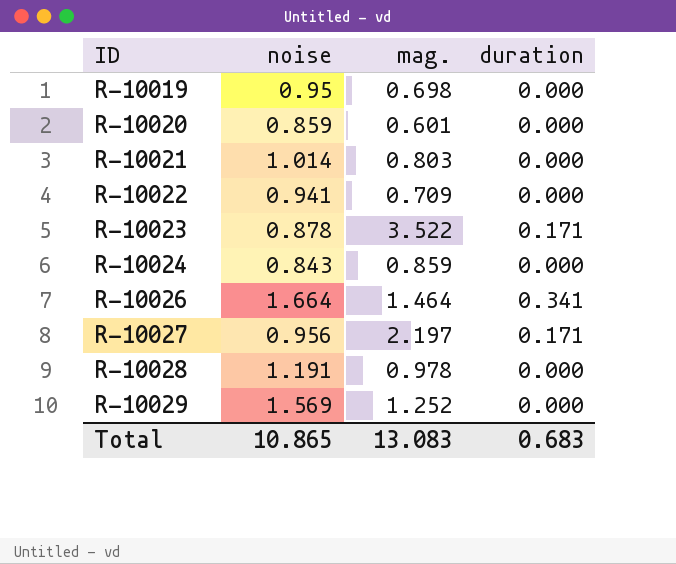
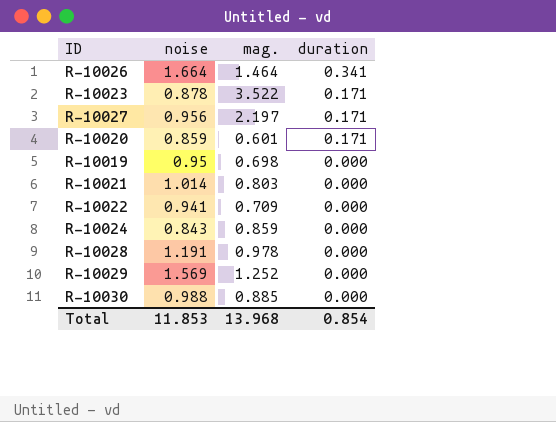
row order: ID ascending -> duration descending
R-10020 | duration: 0.000 -> 0.171
row R-10030: none -> 0.988 | 0.885 | 0.000
Total | noise: 10.865 -> 11.853
Total | mag.: 13.083 -> 13.968
Total | duration: 0.683 -> 0.854

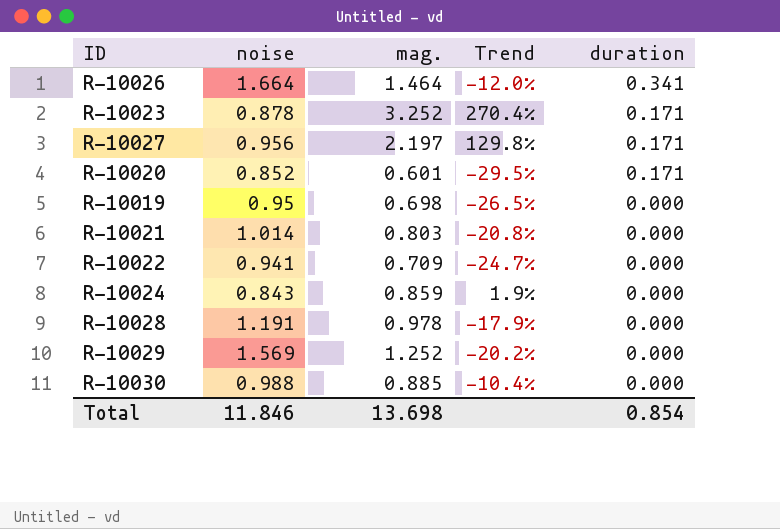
column Trend | formula: none -> ([mag.] - [noise]) / [noise]
R-10023 | mag.: 3.522 -> 3.252
R-10020 | noise: 0.859 -> 0.852
Total | noise: 11.853 -> 11.846
Total | mag.: 13.968 -> 13.698

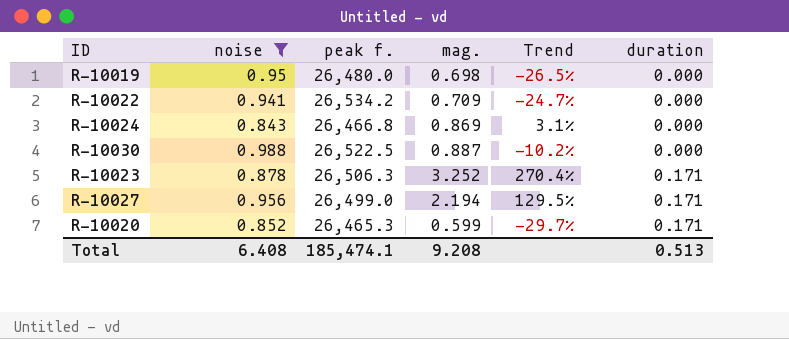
filter: none -> noise <= 0.988
row order: duration descending -> duration ascending
column peak f. | position: none -> 3
R-10024 | mag.: 0.859 -> 0.869
R-10024 | Trend: 1.9% -> 3.1%
R-10030 | mag.: 0.885 -> 0.887
R-10030 | Trend: -10.4% -> -10.2%
R-10027 | mag.: 2.197 -> 2.194
R-10027 | Trend: 129.8% -> 129.5%
R-10020 | mag.: 0.601 -> 0.599
R-10020 | Trend: -29.5% -> -29.7%
Total | noise: 11.846 -> 6.408
Total | mag.: 13.698 -> 9.208
Total | duration: 0.854 -> 0.513

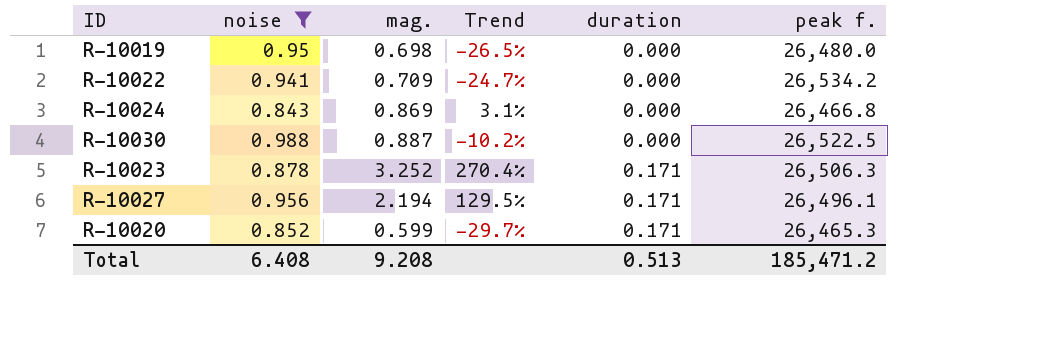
column peak f. | position: 3 -> 6
R-10027 | peak f.: 26,499.0 -> 26,496.1
Total | peak f.: 185,474.1 -> 185,471.2

